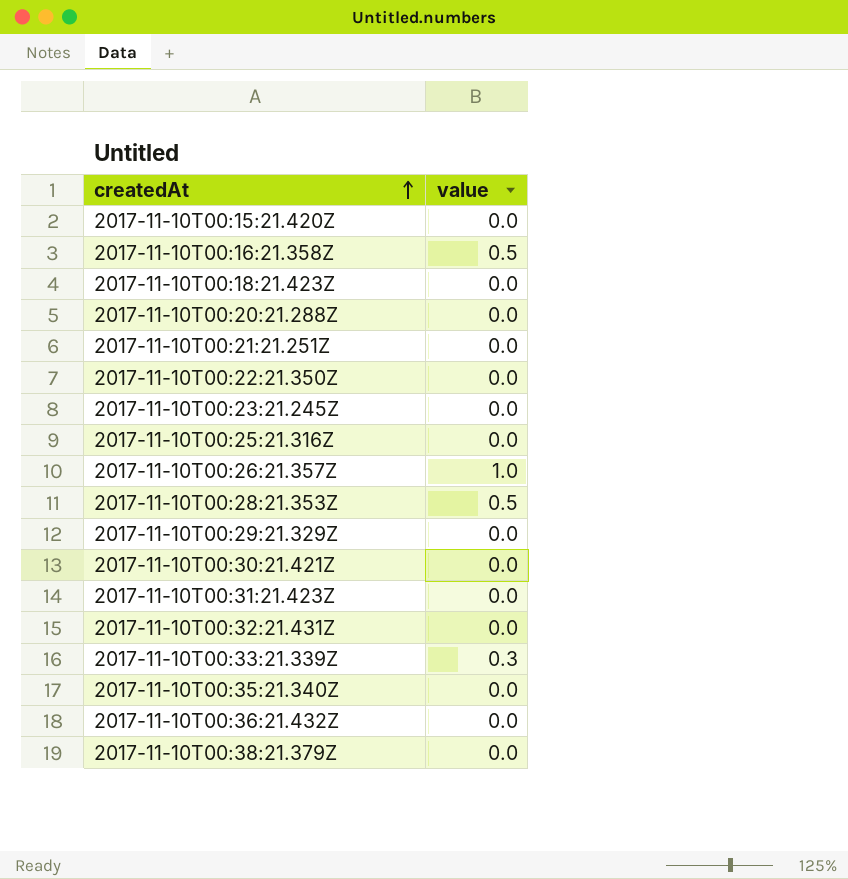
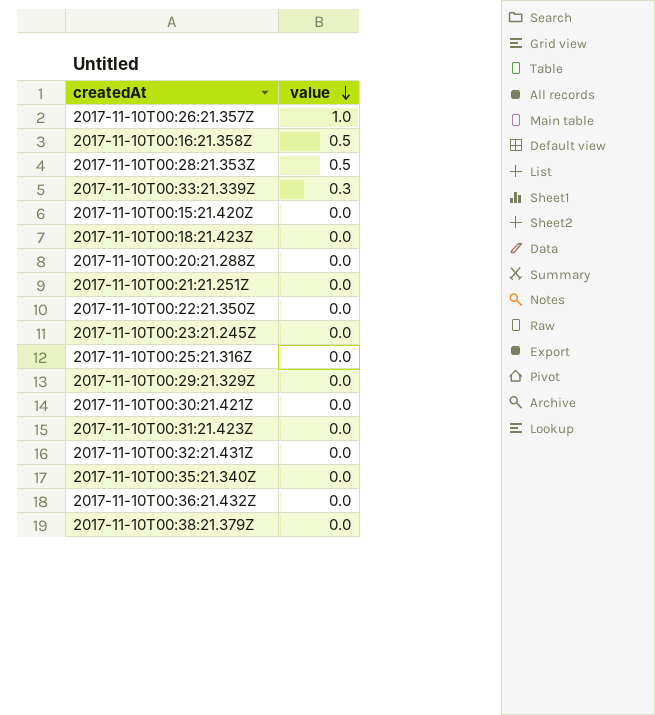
row order: createdAt ascending -> value descending

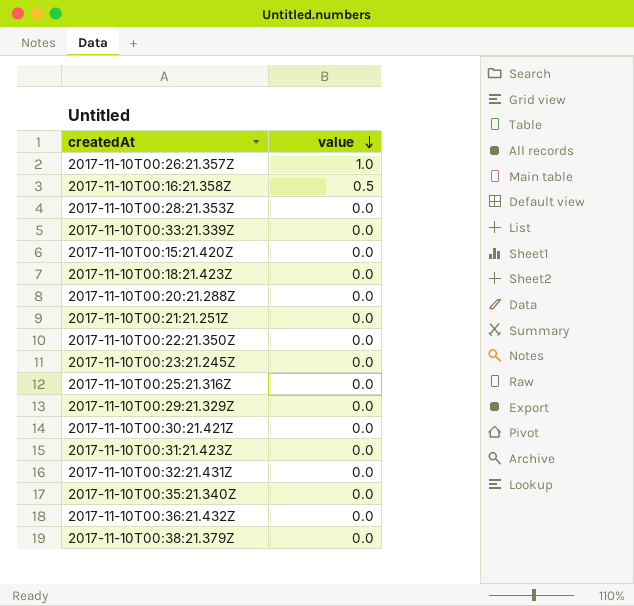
2017-11-10T00:28:21.353Z | value: 0.5 -> 0.0
2017-11-10T00:33:21.339Z | value: 0.3 -> 0.0

